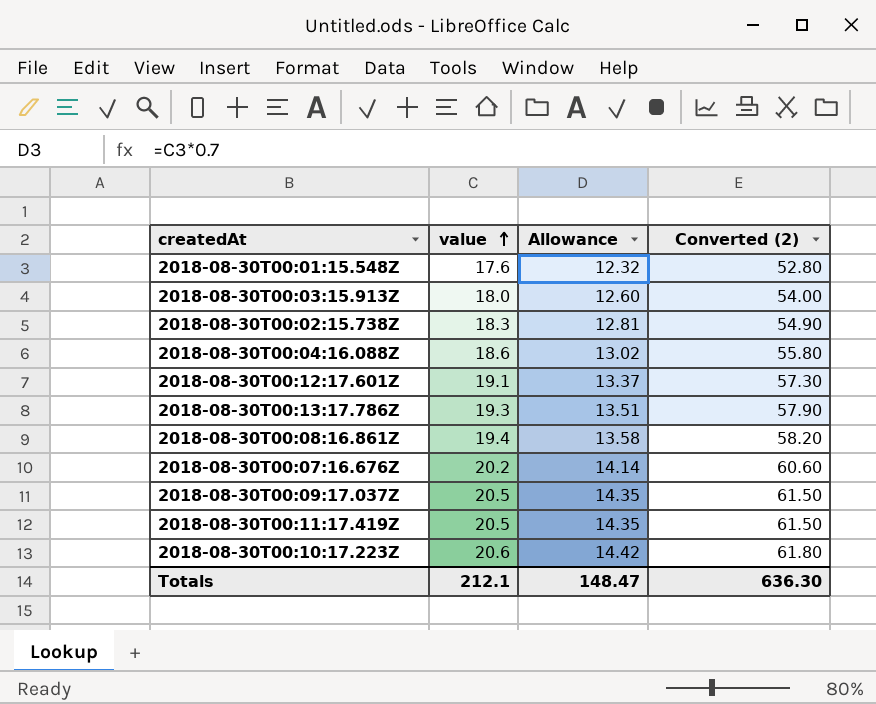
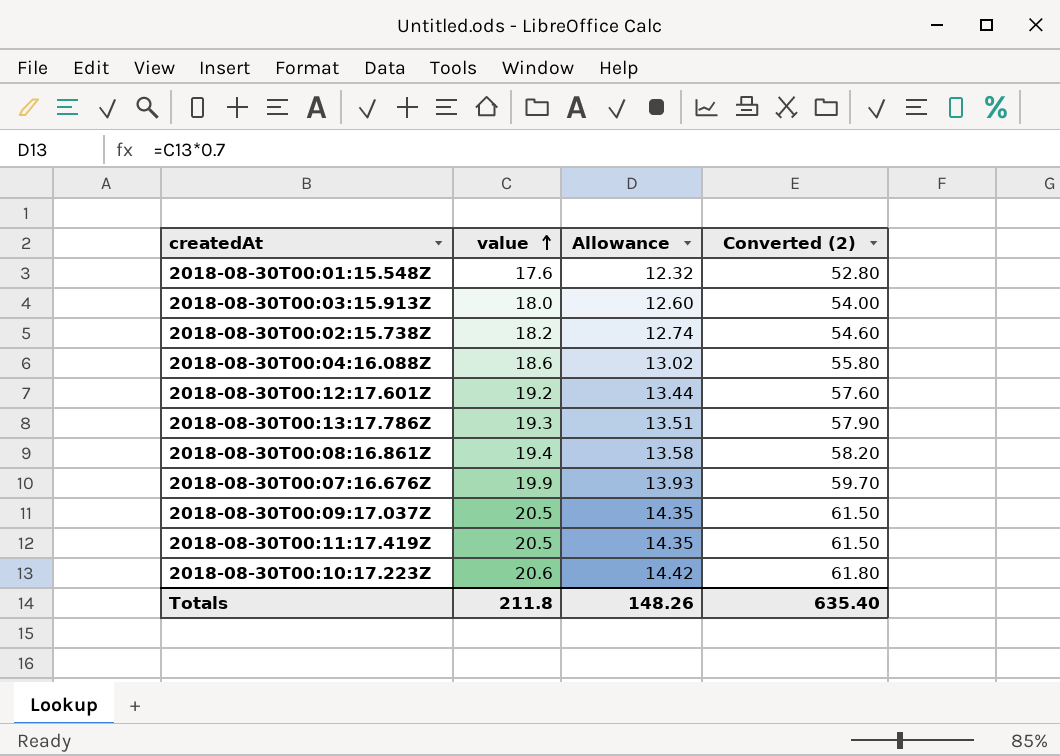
2018-08-30T00:02:15.738Z | value: 18.3 -> 18.2
2018-08-30T00:02:15.738Z | Allowance: 12.81 -> 12.74
2018-08-30T00:02:15.738Z | Converted (2): 54.90 -> 54.60
2018-08-30T00:12:17.601Z | value: 19.1 -> 19.2
2018-08-30T00:12:17.601Z | Allowance: 13.37 -> 13.44
2018-08-30T00:12:17.601Z | Converted (2): 57.30 -> 57.60
2018-08-30T00:07:16.676Z | value: 20.2 -> 19.9
2018-08-30T00:07:16.676Z | Allowance: 14.14 -> 13.93
2018-08-30T00:07:16.676Z | Converted (2): 60.60 -> 59.70
Totals | value: 212.1 -> 211.8
Totals | Allowance: 148.47 -> 148.26
Totals | Converted (2): 636.30 -> 635.40

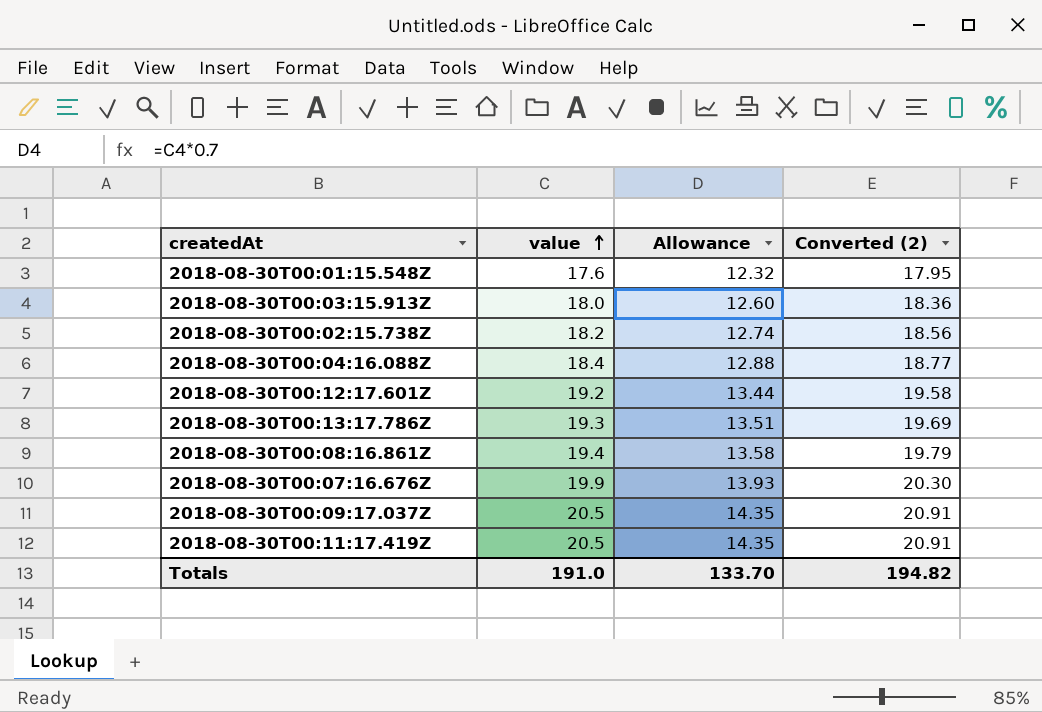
column Converted (2) | formula: [value] * 3 -> [value] * 1.02
row 2018-08-30T00:10:17.223Z: 20.6 | 14.42 | 61.80 -> none
2018-08-30T00:04:16.088Z | value: 18.6 -> 18.4
2018-08-30T00:04:16.088Z | Allowance: 13.02 -> 12.88
Totals | value: 211.8 -> 191.0
Totals | Allowance: 148.26 -> 133.70
Totals | Converted (2): 635.40 -> 194.82

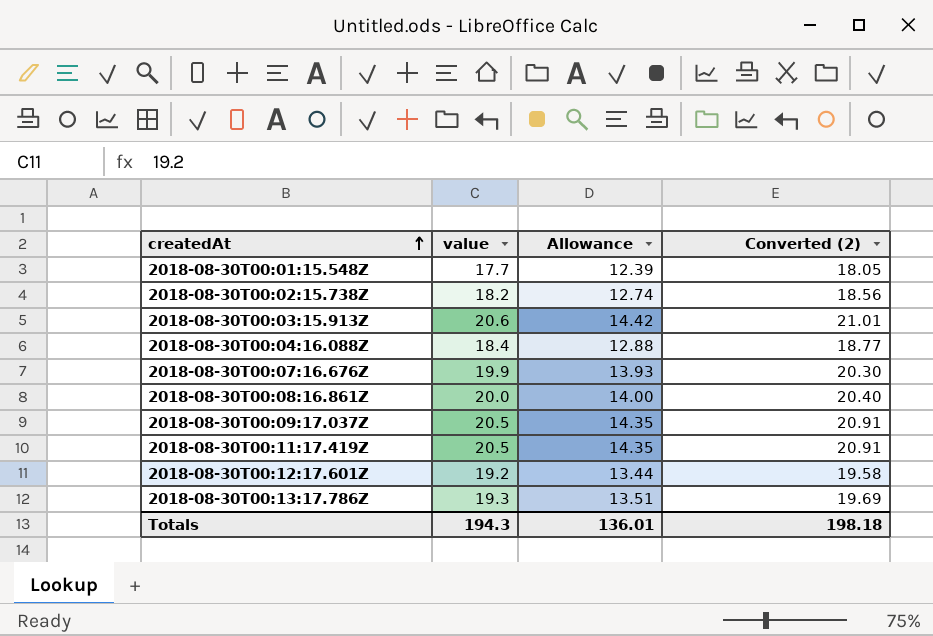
row order: value ascending -> createdAt ascending
2018-08-30T00:01:15.548Z | value: 17.6 -> 17.7
2018-08-30T00:01:15.548Z | Allowance: 12.32 -> 12.39
2018-08-30T00:01:15.548Z | Converted (2): 17.95 -> 18.05
2018-08-30T00:03:15.913Z | value: 18.0 -> 20.6
2018-08-30T00:03:15.913Z | Allowance: 12.60 -> 14.42
2018-08-30T00:03:15.913Z | Converted (2): 18.36 -> 21.01
2018-08-30T00:08:16.861Z | value: 19.4 -> 20.0
2018-08-30T00:08:16.861Z | Allowance: 13.58 -> 14.00
2018-08-30T00:08:16.861Z | Converted (2): 19.79 -> 20.40
Totals | value: 191.0 -> 194.3
Totals | Allowance: 133.70 -> 136.01
Totals | Converted (2): 194.82 -> 198.18

